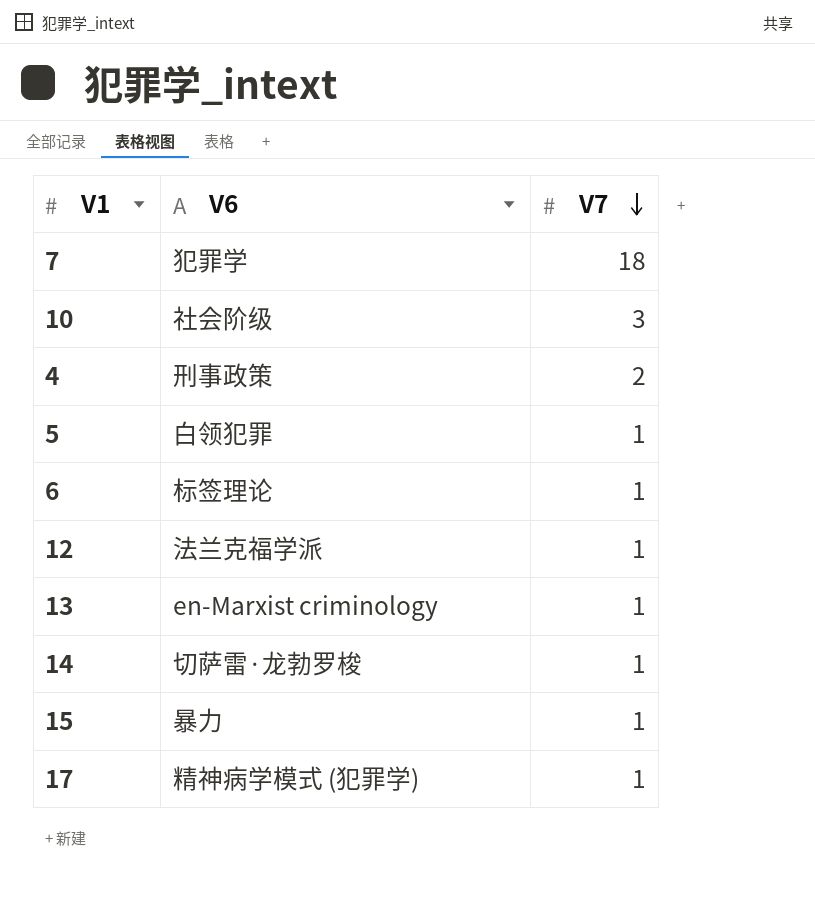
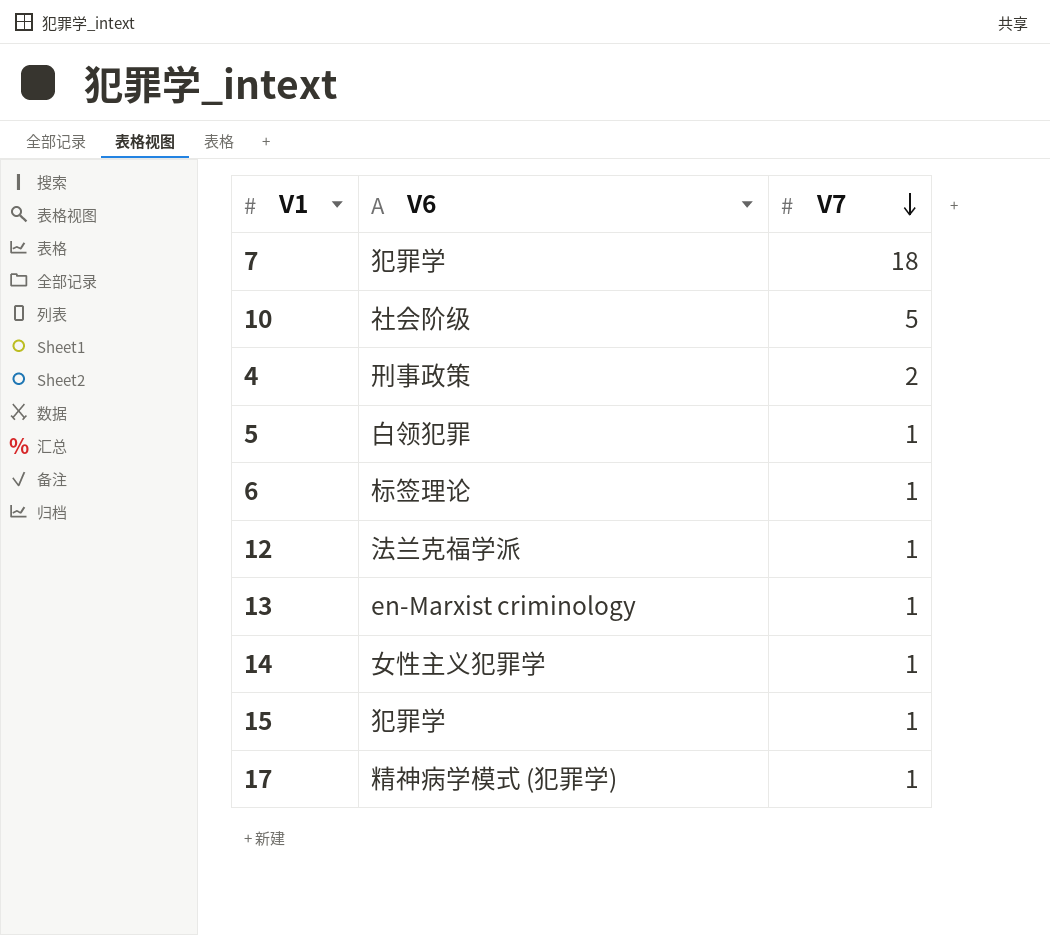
10 | V7: 3 -> 5
14 | V6: 切萨雷·龙勃罗梭 -> 女性主义犯罪学
15 | V6: 暴力 -> 犯罪学

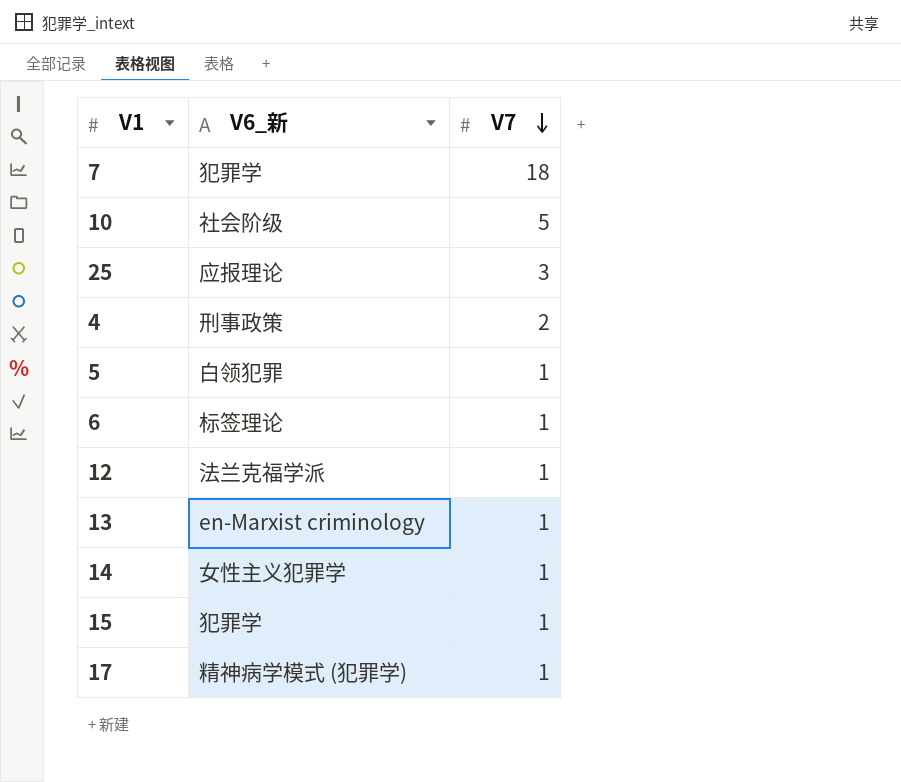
column name: V6 -> V6_新
row 25: none -> 应报理论 | 3

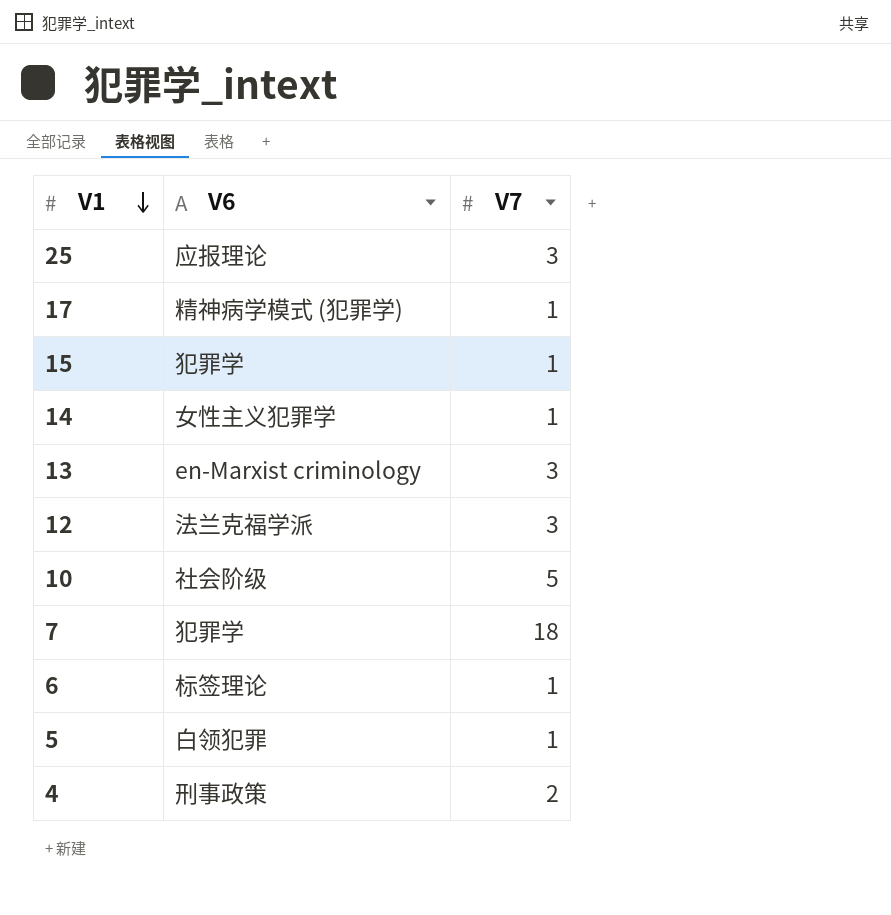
row order: V7 descending -> V1 descending
column name: V6_新 -> V6
13 | V7: 1 -> 3
12 | V7: 1 -> 3

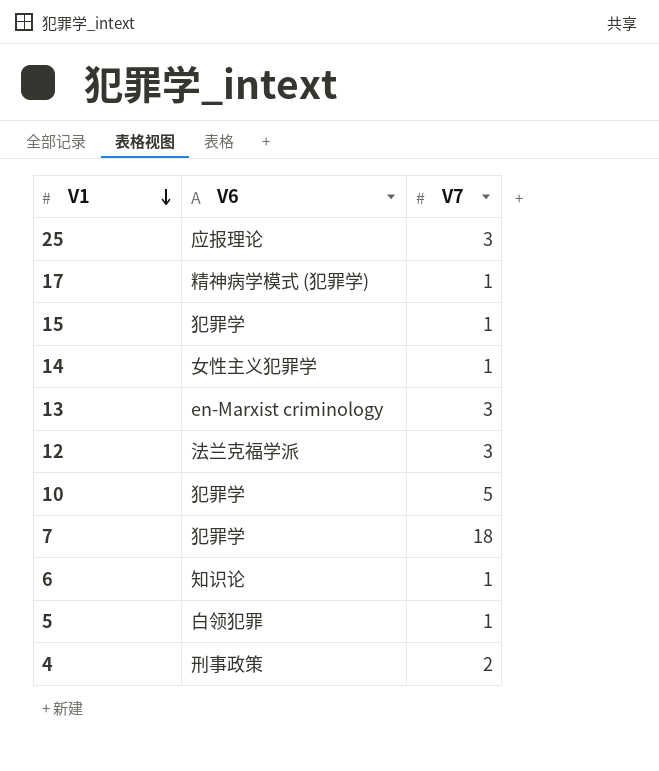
10 | V6: 社会阶级 -> 犯罪学
6 | V6: 标签理论 -> 知识论

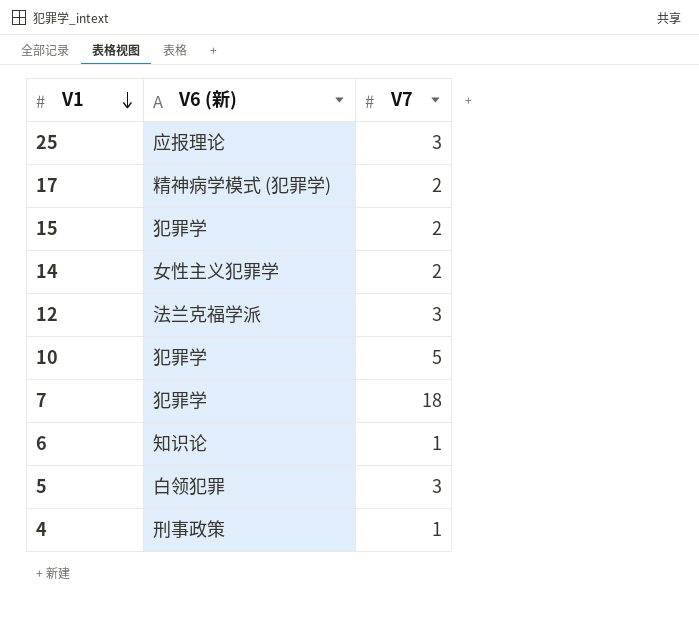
column name: V6 -> V6 (新)
row 13: en-Marxist criminology | 3 -> none
17 | V7: 1 -> 2
15 | V7: 1 -> 2
14 | V7: 1 -> 2
5 | V7: 1 -> 3
4 | V7: 2 -> 1

